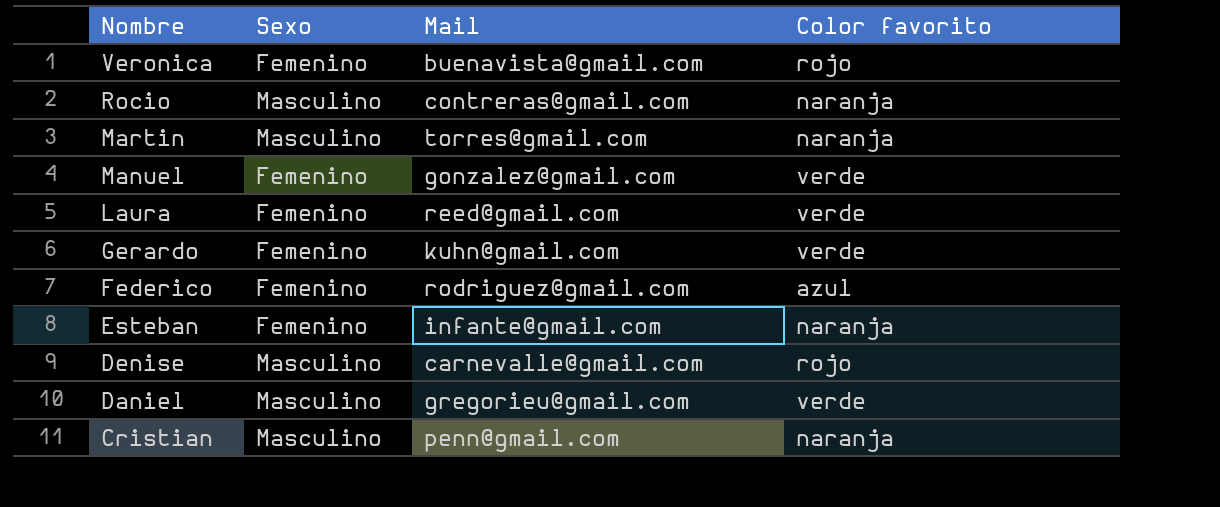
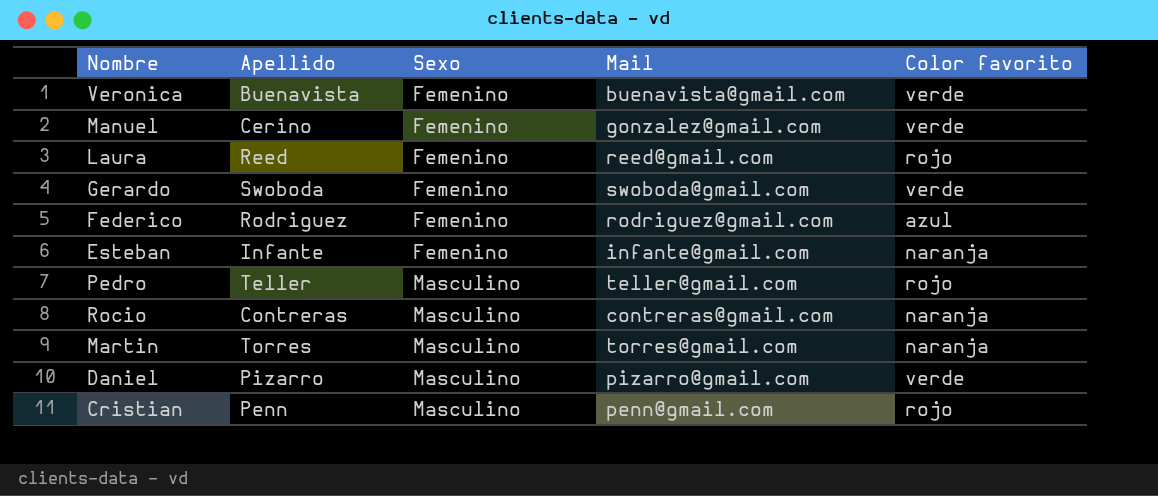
row order: Nombre descending -> Sexo ascending
column Apellido | position: none -> 2
row Denise: Masculino | carnevalle@gmail.com | rojo -> none
Veronica | Color favorito: rojo -> verde
Laura | Color favorito: verde -> rojo
Gerardo | Mail: kuhn@gmail.com -> swoboda@gmail.com
row Pedro: none -> Teller | Masculino | teller@gmail.com | rojo
Daniel | Mail: gregorieu@gmail.com -> pizarro@gmail.com
Cristian | Color favorito: naranja -> rojo

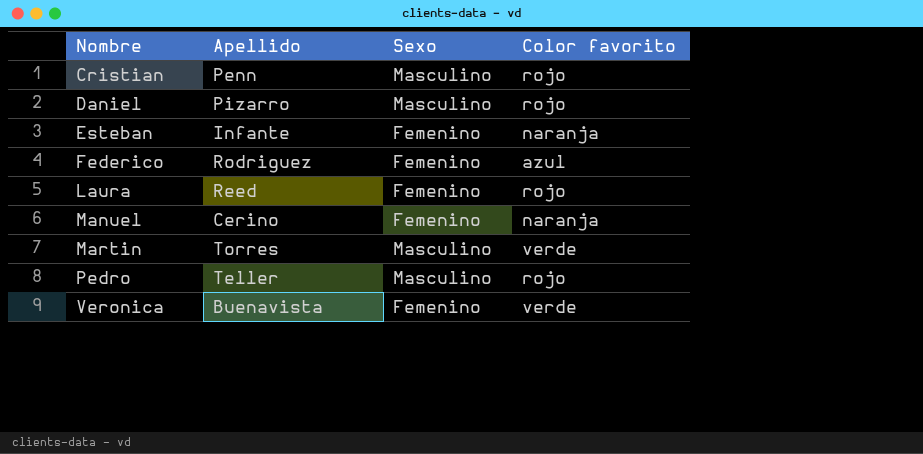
row order: Sexo ascending -> Nombre ascending
column Mail | position: 4 -> none
row Gerardo: Swoboda | Femenino | swoboda@gmail.com | verde -> none
row Rocio: Contreras | Masculino | contreras@gmail.com | naranja -> none
Daniel | Color favorito: verde -> rojo
Manuel | Color favorito: verde -> naranja
Martin | Color favorito: naranja -> verde

